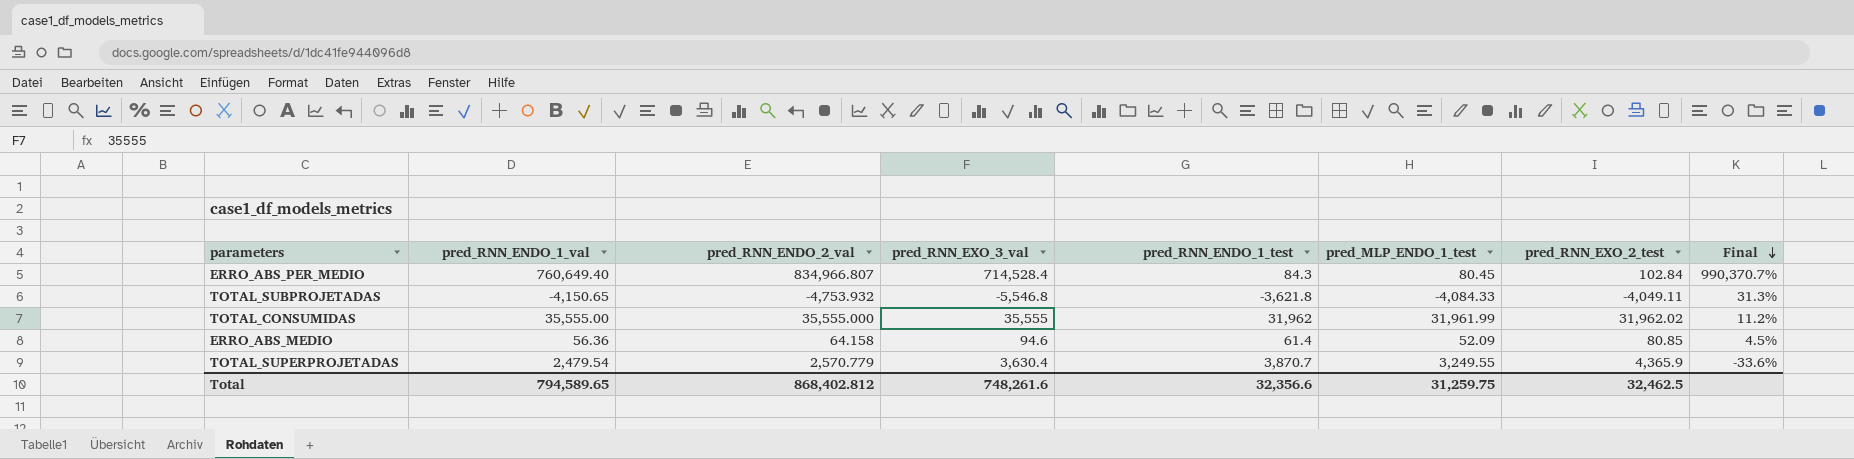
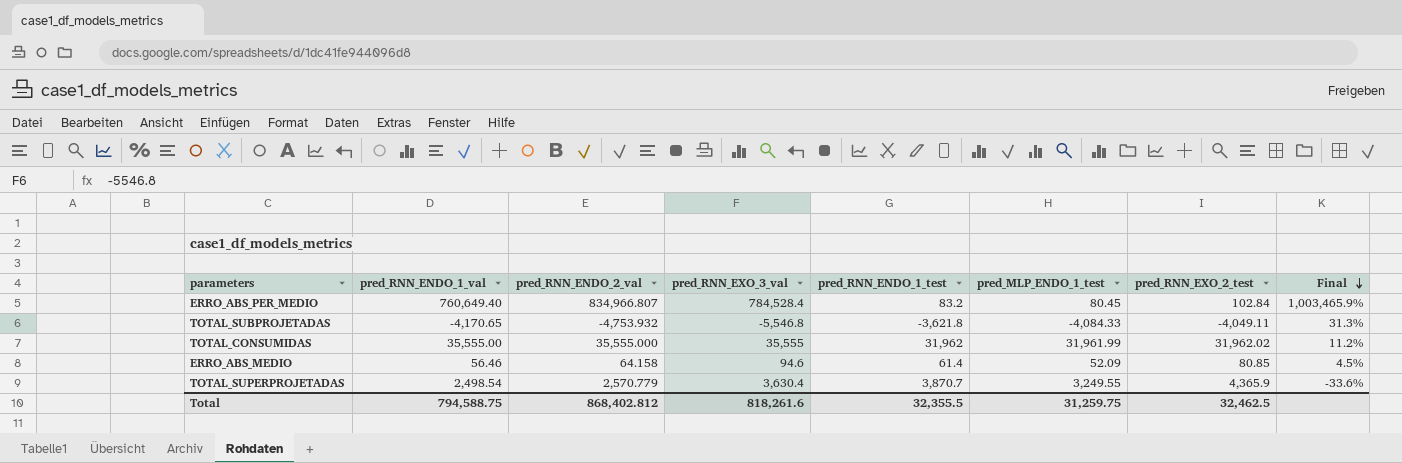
ERRO_ABS_PER_MEDIO | pred_RNN_EXO_3_val: 714,528.4 -> 784,528.4
ERRO_ABS_PER_MEDIO | pred_RNN_ENDO_1_test: 84.3 -> 83.2
ERRO_ABS_PER_MEDIO | Final: 990,370.7% -> 1,003,465.9%
TOTAL_SUBPROJETADAS | pred_RNN_ENDO_1_val: -4,150.65 -> -4,170.65
ERRO_ABS_MEDIO | pred_RNN_ENDO_1_val: 56.36 -> 56.46
TOTAL_SUPERPROJETADAS | pred_RNN_ENDO_1_val: 2,479.54 -> 2,498.54
Total | pred_RNN_ENDO_1_val: 794,589.65 -> 794,588.75
Total | pred_RNN_EXO_3_val: 748,261.6 -> 818,261.6
Total | pred_RNN_ENDO_1_test: 32,356.6 -> 32,355.5

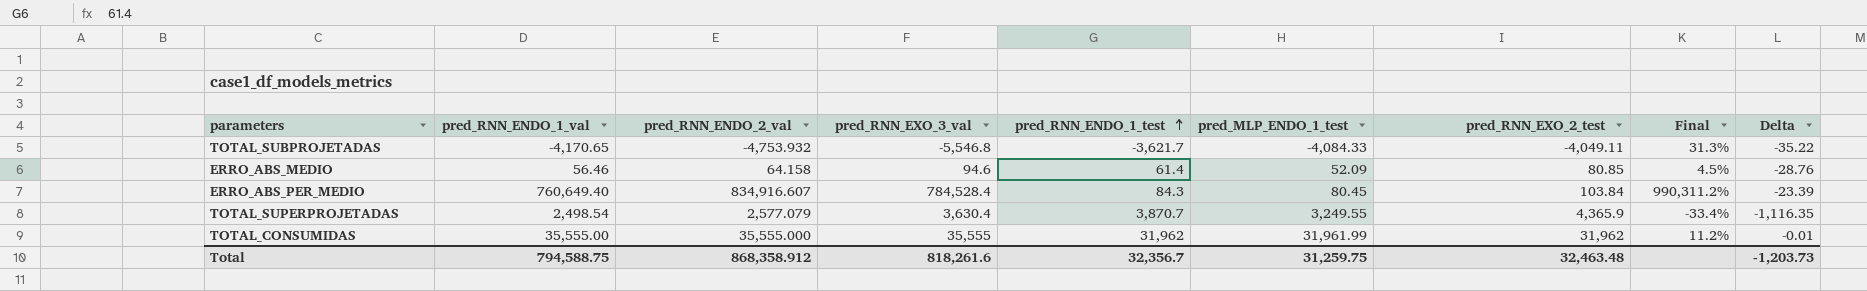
row order: Final descending -> pred_RNN_ENDO_1_test ascending
column Delta | formula: none -> [pred_MLP_ENDO_1_test] - [pred_RNN_EXO_2_test]
TOTAL_SUBPROJETADAS | pred_RNN_ENDO_1_test: -3,621.8 -> -3,621.7
ERRO_ABS_PER_MEDIO | pred_RNN_ENDO_2_val: 834,966.807 -> 834,916.607
ERRO_ABS_PER_MEDIO | pred_RNN_ENDO_1_test: 83.2 -> 84.3
ERRO_ABS_PER_MEDIO | pred_RNN_EXO_2_test: 102.84 -> 103.84
ERRO_ABS_PER_MEDIO | Final: 1,003,465.9% -> 990,311.2%
TOTAL_SUPERPROJETADAS | pred_RNN_ENDO_2_val: 2,570.779 -> 2,577.079
TOTAL_SUPERPROJETADAS | Final: -33.6% -> -33.4%
TOTAL_CONSUMIDAS | pred_RNN_EXO_2_test: 31,962.02 -> 31,962
Total | pred_RNN_ENDO_2_val: 868,402.812 -> 868,358.912
Total | pred_RNN_ENDO_1_test: 32,355.5 -> 32,356.7
Total | pred_RNN_EXO_2_test: 32,462.5 -> 32,463.48

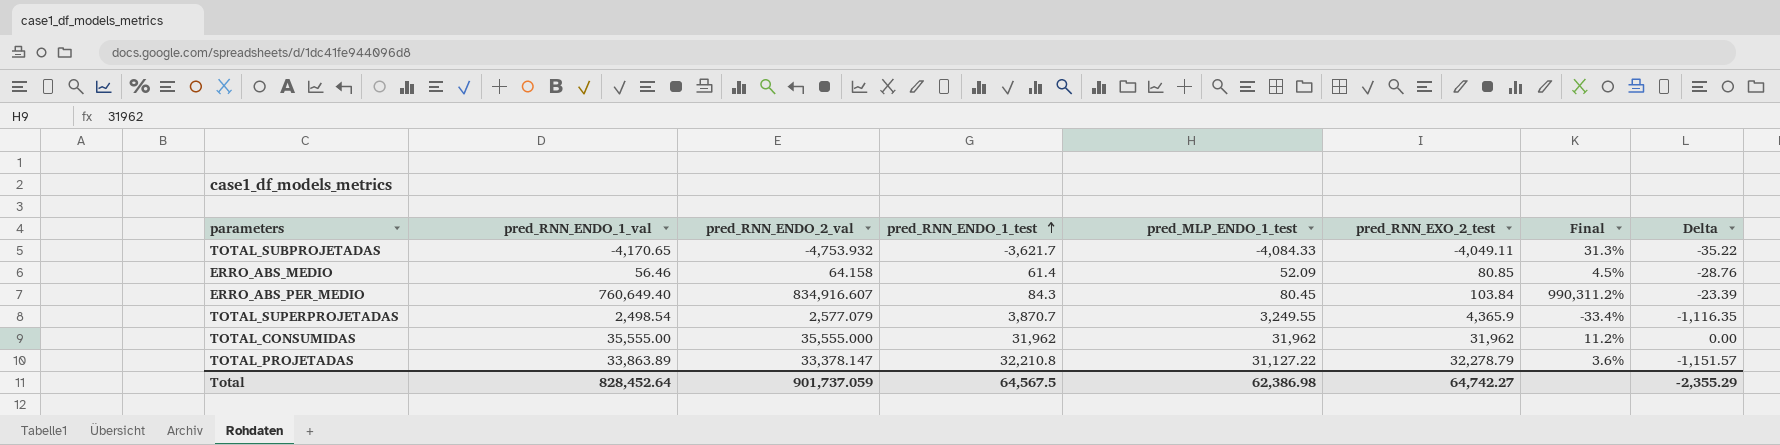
column pred_RNN_EXO_3_val | position: 4 -> none
TOTAL_CONSUMIDAS | pred_MLP_ENDO_1_test: 31,961.99 -> 31,962
TOTAL_CONSUMIDAS | Delta: -0.01 -> 0.00
row TOTAL_PROJETADAS: none -> 33,863.89 | 33,378.147 | 32,210.8 | 31,127.22 | 32,278.79 | 3.6% | -1,151.57
Total | pred_RNN_ENDO_1_val: 794,588.75 -> 828,452.64
Total | pred_RNN_ENDO_2_val: 868,358.912 -> 901,737.059
Total | pred_RNN_ENDO_1_test: 32,356.7 -> 64,567.5
Total | pred_MLP_ENDO_1_test: 31,259.75 -> 62,386.98
Total | pred_RNN_EXO_2_test: 32,463.48 -> 64,742.27
Total | Delta: -1,203.73 -> -2,355.29

